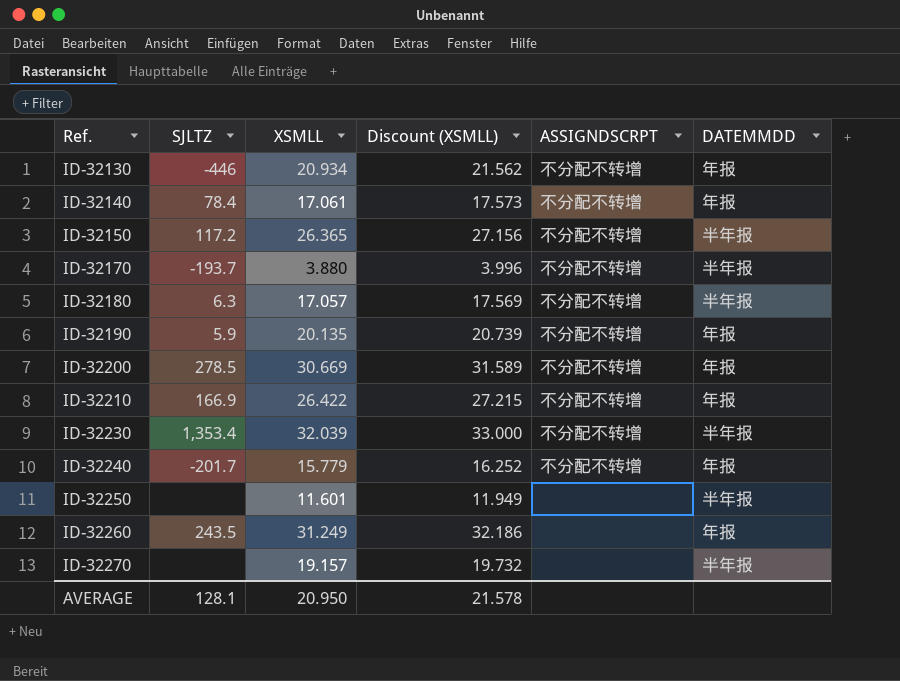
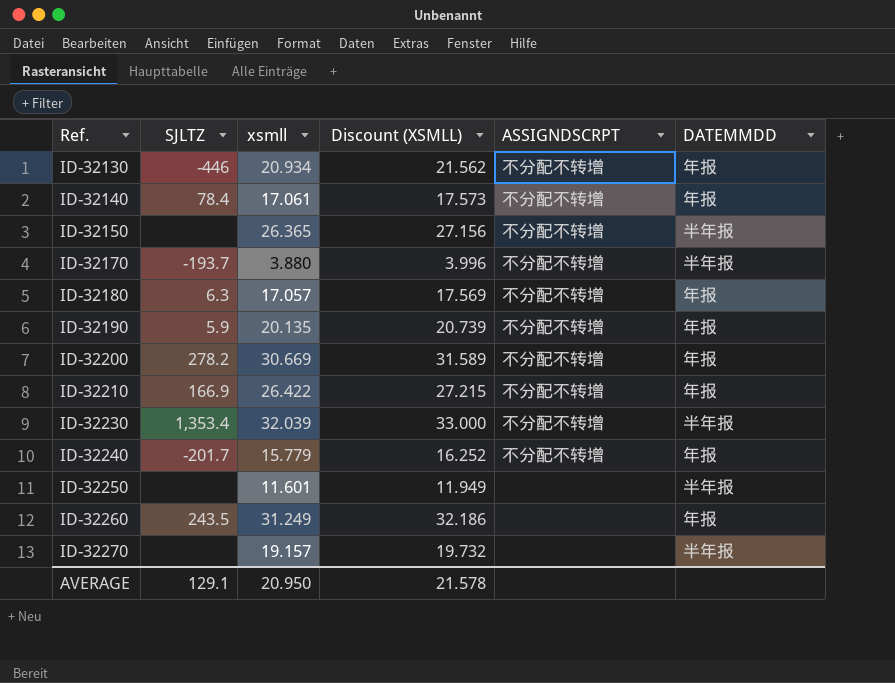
column name: XSMLL -> xsmll
ID-32150 | SJLTZ: 117.2 -> none
ID-32180 | DATEMMDD: 半年报 -> 年报
ID-32200 | SJLTZ: 278.5 -> 278.2
AVERAGE | SJLTZ: 128.1 -> 129.1

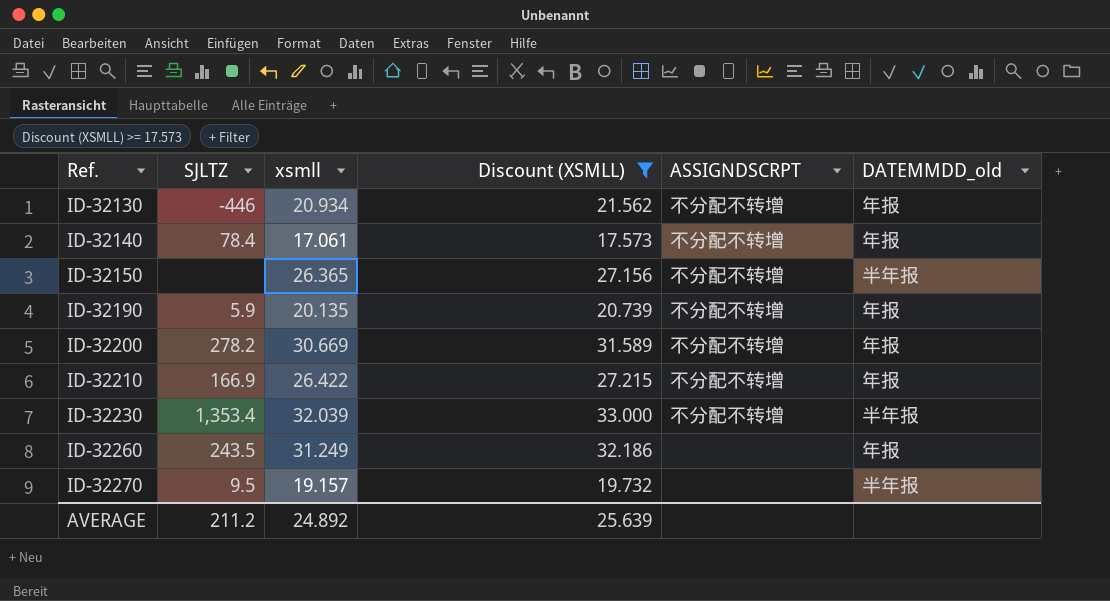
filter: none -> Discount (XSMLL) >= 17.573
column name: DATEMMDD -> DATEMMDD_old
ID-32270 | SJLTZ: none -> 9.5
AVERAGE | SJLTZ: 129.1 -> 211.2
AVERAGE | xsmll: 20.950 -> 24.892
AVERAGE | Discount (XSMLL): 21.578 -> 25.639

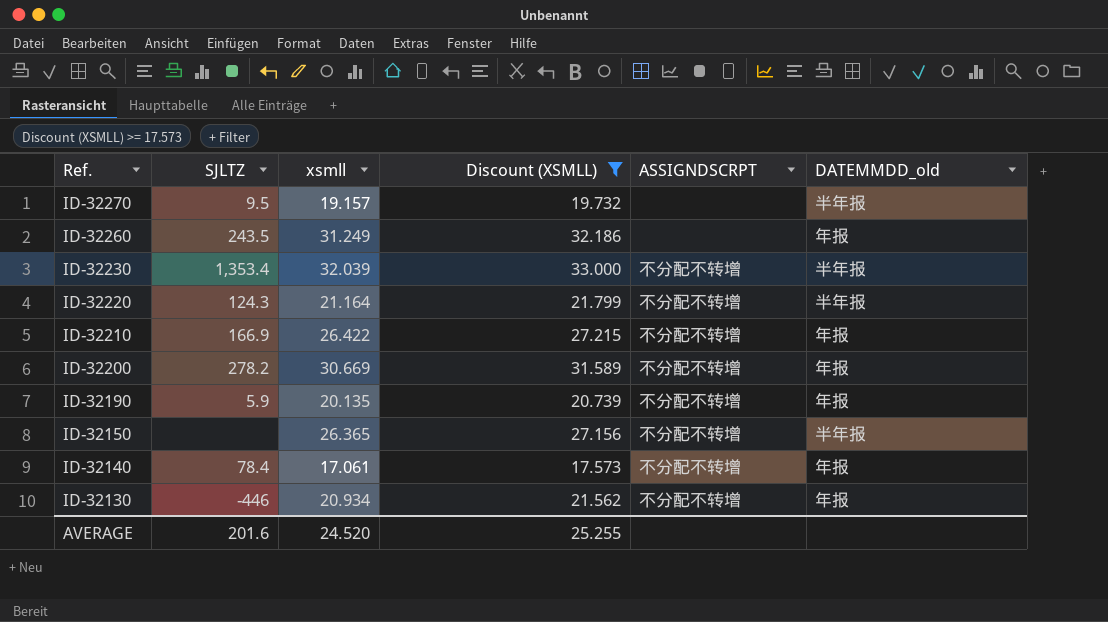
row order: Ref. ascending -> Ref. descending
row ID-32220: none -> 124.3 | 21.164 | 21.799 | 不分配不转增 | 半年报
AVERAGE | SJLTZ: 211.2 -> 201.6
AVERAGE | xsmll: 24.892 -> 24.520
AVERAGE | Discount (XSMLL): 25.639 -> 25.255

